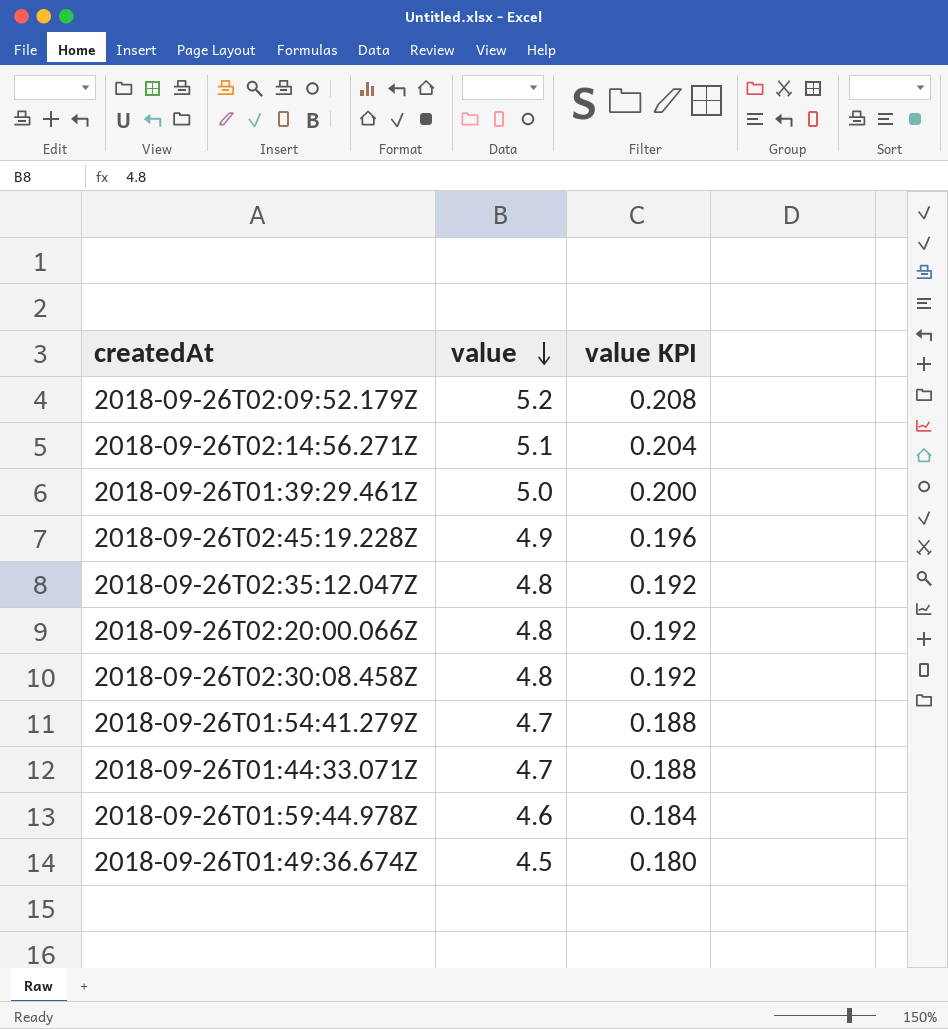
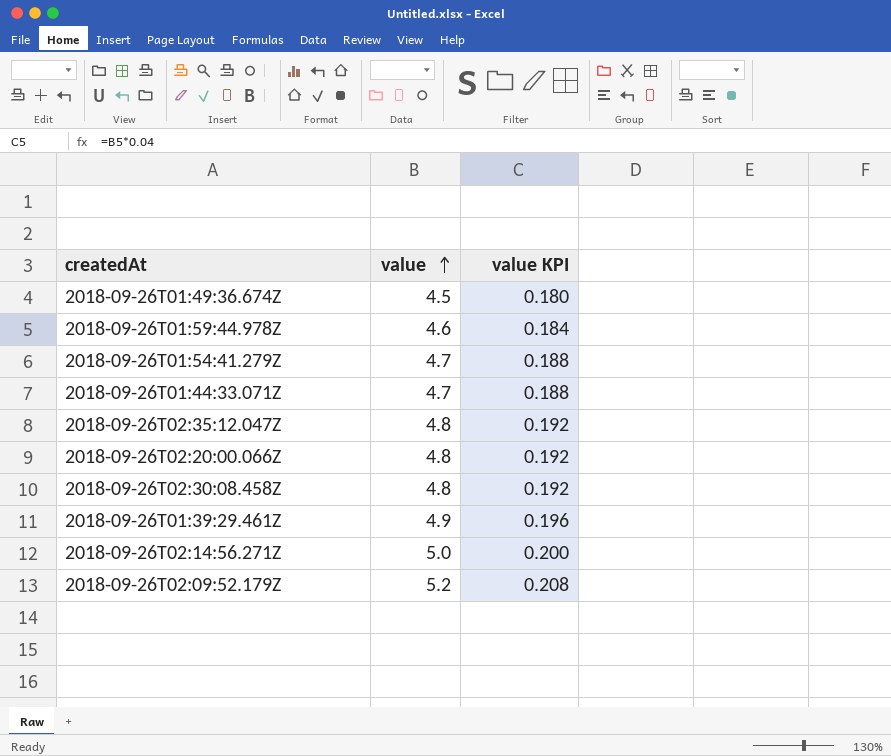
row order: value descending -> value ascending
row 2018-09-26T02:45:19.228Z: 4.9 | 0.196 -> none
2018-09-26T01:39:29.461Z | value: 5.0 -> 4.9
2018-09-26T01:39:29.461Z | value KPI: 0.200 -> 0.196
2018-09-26T02:14:56.271Z | value: 5.1 -> 5.0
2018-09-26T02:14:56.271Z | value KPI: 0.204 -> 0.200

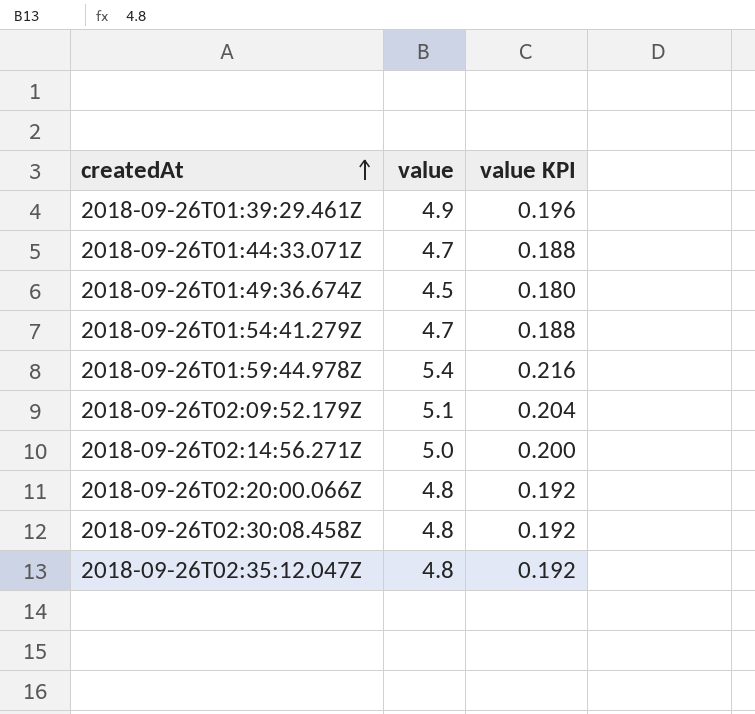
row order: value ascending -> createdAt ascending
2018-09-26T01:59:44.978Z | value: 4.6 -> 5.4
2018-09-26T01:59:44.978Z | value KPI: 0.184 -> 0.216
2018-09-26T02:09:52.179Z | value: 5.2 -> 5.1
2018-09-26T02:09:52.179Z | value KPI: 0.208 -> 0.204

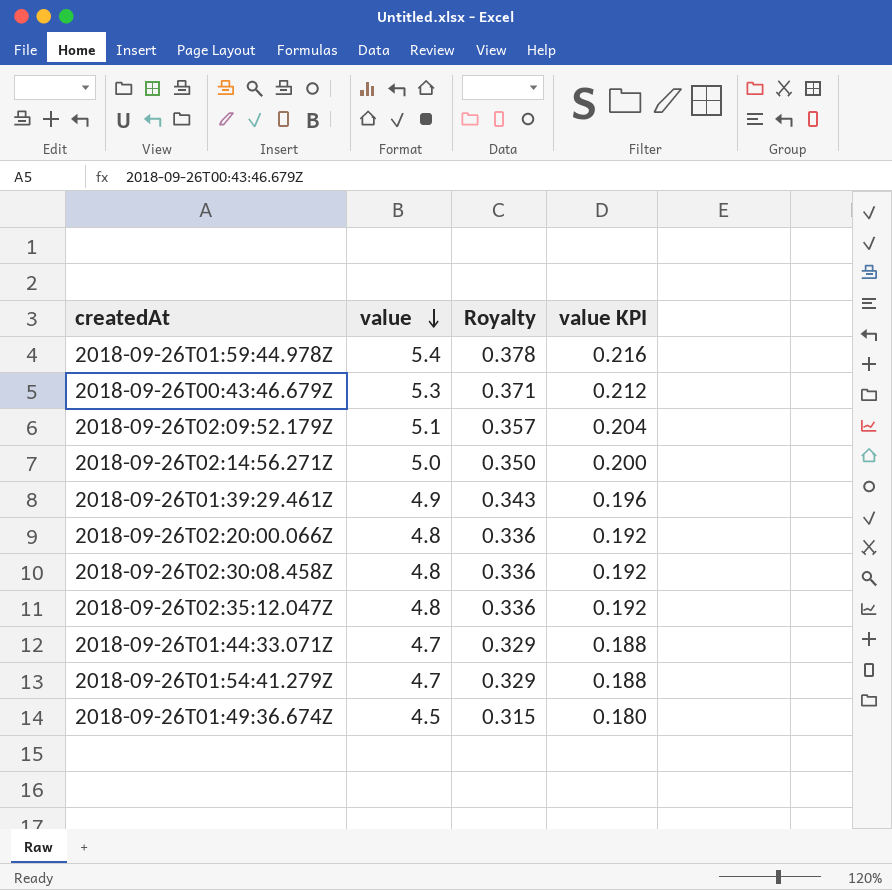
row order: createdAt ascending -> value descending
column Royalty | formula: none -> [value] * 0.07
row 2018-09-26T00:43:46.679Z: none -> 5.3 | 0.371 | 0.212

